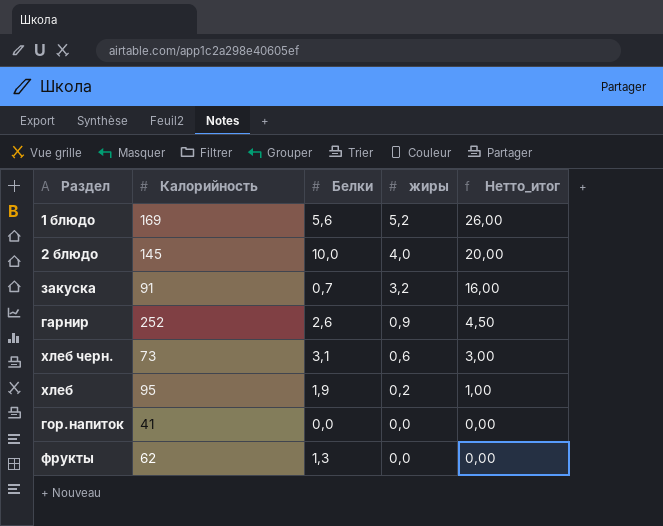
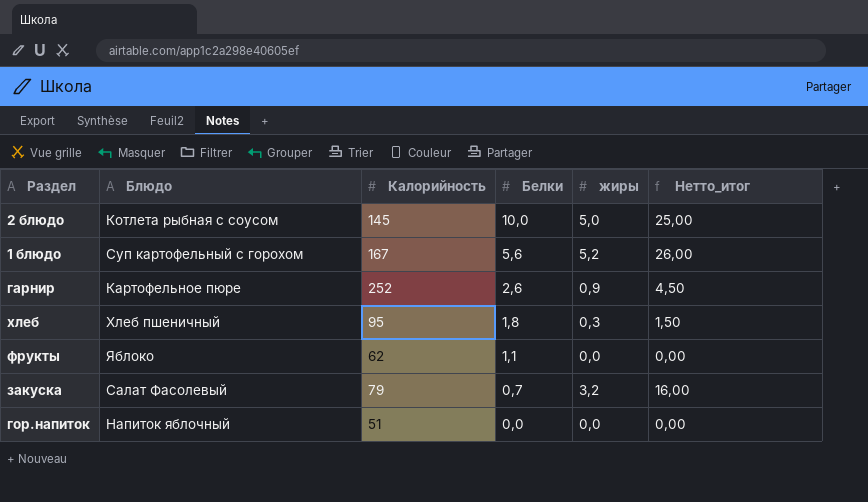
row order: жиры descending -> Белки descending
column Блюдо | position: none -> 2
row хлеб черн.: 73 | 3,1 | 0,6 | 3,00 -> none
2 блюдо | жиры: 4,0 -> 5,0
2 блюдо | Нетто_итог: 20,00 -> 25,00
1 блюдо | Калорийность: 169 -> 167
хлеб | Белки: 1,9 -> 1,8
хлеб | жиры: 0,2 -> 0,3
хлеб | Нетто_итог: 1,00 -> 1,50
фрукты | Белки: 1,3 -> 1,1
закуска | Калорийность: 91 -> 79
гор.напиток | Калорийность: 41 -> 51

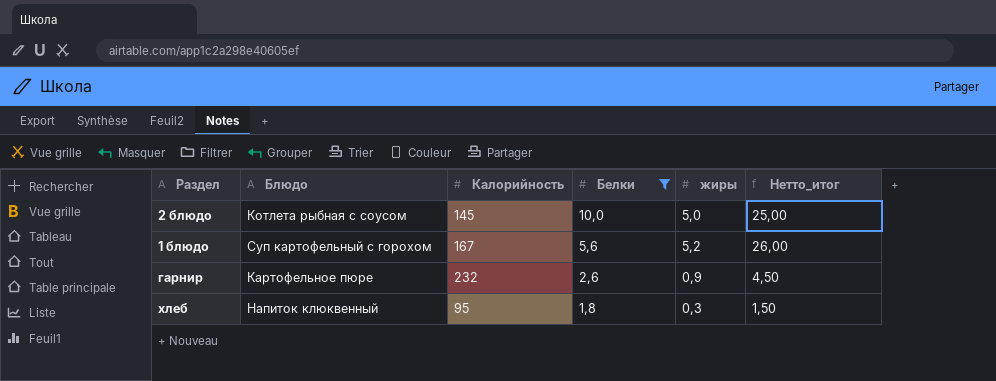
filter: none -> Белки >= 1,8
гарнир | Калорийность: 252 -> 232
хлеб | Блюдо: Хлеб пшеничный -> Напиток клюквенный

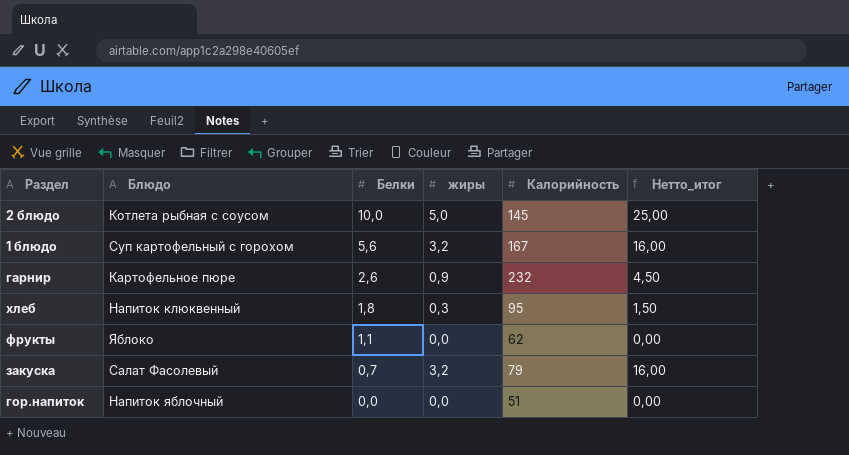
filter: Белки >= 1,8 -> none
column Калорийность | position: 3 -> 5
1 блюдо | жиры: 5,2 -> 3,2
1 блюдо | Нетто_итог: 26,00 -> 16,00

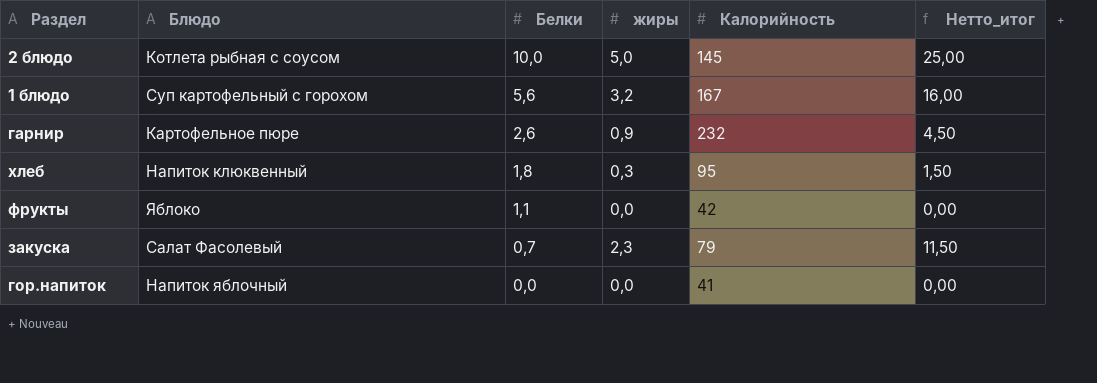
фрукты | Калорийность: 62 -> 42
закуска | жиры: 3,2 -> 2,3
закуска | Нетто_итог: 16,00 -> 11,50
гор.напиток | Калорийность: 51 -> 41

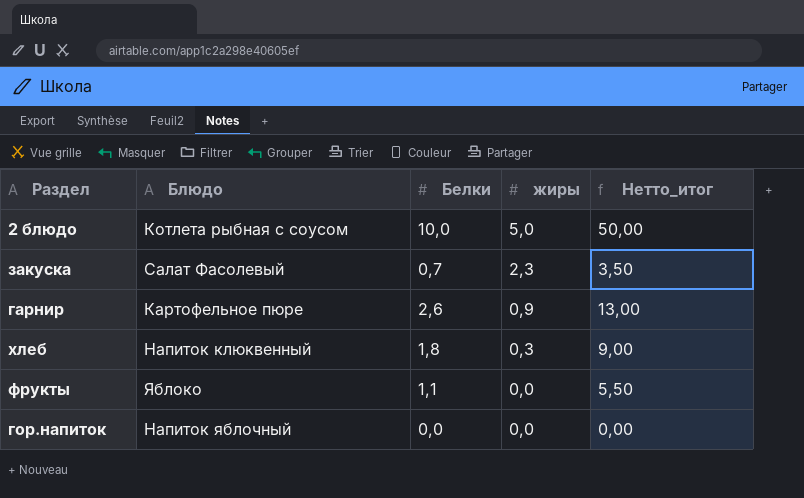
row order: Белки descending -> жиры descending
column Калорийность | position: 5 -> none
column Нетто_итог | formula: [жиры] * 5 -> [Белки] * 5
row 1 блюдо: Суп картофельный с горохом | 5,6 | 3,2 | 167 | 16,00 -> none

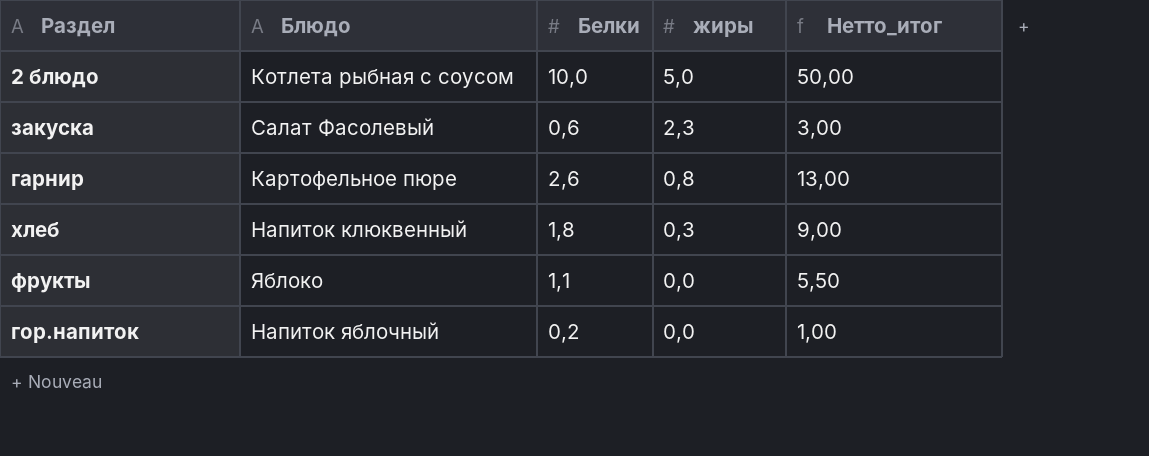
закуска | Белки: 0,7 -> 0,6
закуска | Нетто_итог: 3,50 -> 3,00
гарнир | жиры: 0,9 -> 0,8
гор.напиток | Белки: 0,0 -> 0,2
гор.напиток | Нетто_итог: 0,00 -> 1,00

